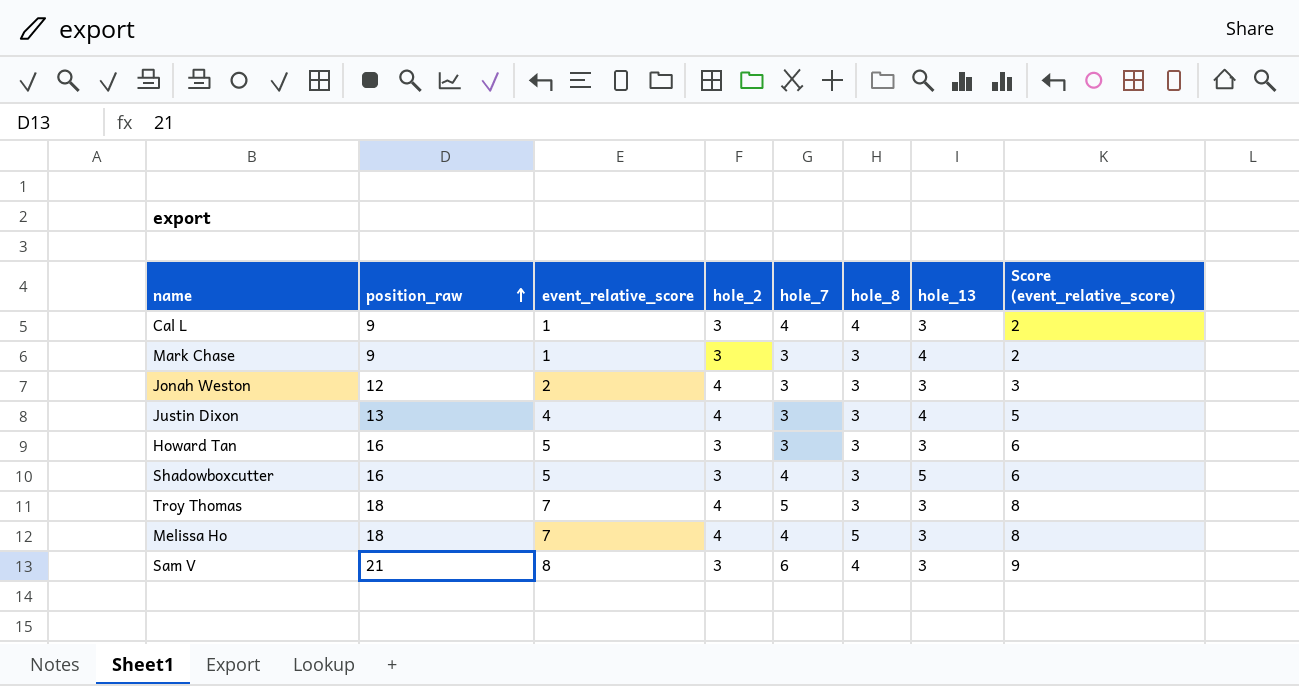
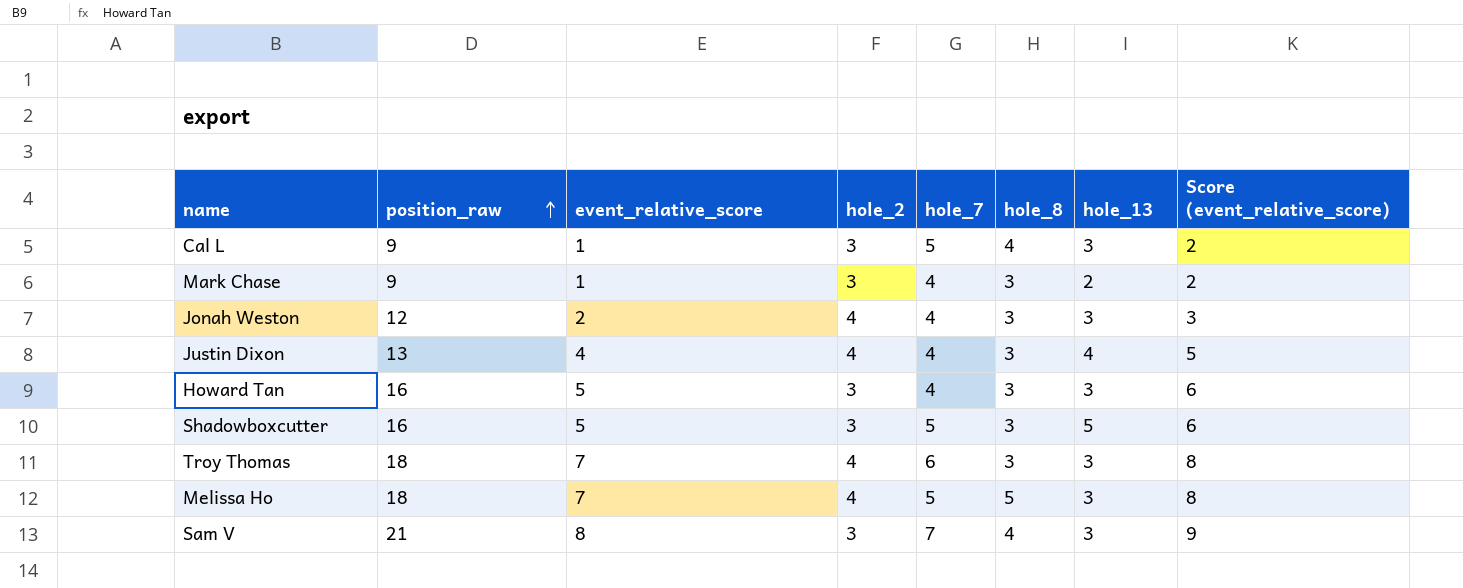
Cal L | hole_7: 4 -> 5
Mark Chase | hole_7: 3 -> 4
Mark Chase | hole_13: 4 -> 2
Jonah Weston | hole_7: 3 -> 4
Justin Dixon | hole_7: 3 -> 4
Howard Tan | hole_7: 3 -> 4
Shadowboxcutter | hole_7: 4 -> 5
Troy Thomas | hole_7: 5 -> 6
Melissa Ho | hole_7: 4 -> 5
Sam V | hole_7: 6 -> 7

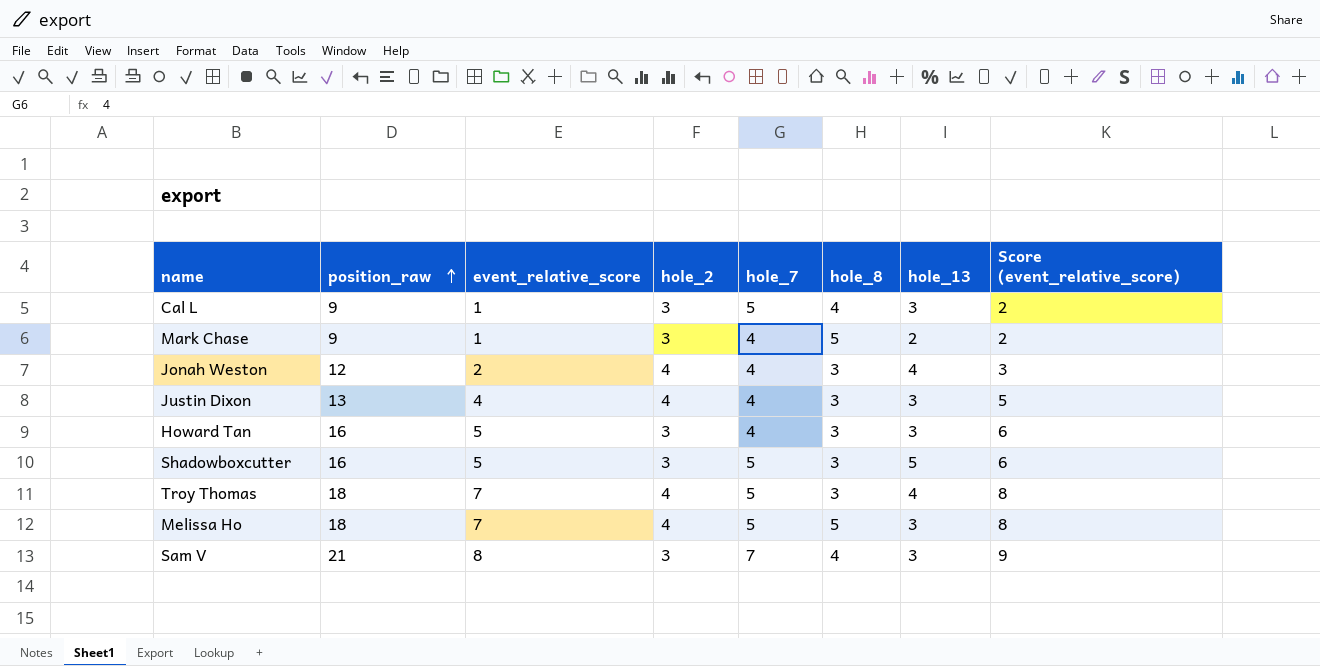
Mark Chase | hole_8: 3 -> 5
Jonah Weston | hole_13: 3 -> 4
Justin Dixon | hole_13: 4 -> 3
Troy Thomas | hole_7: 6 -> 5
Troy Thomas | hole_13: 3 -> 4

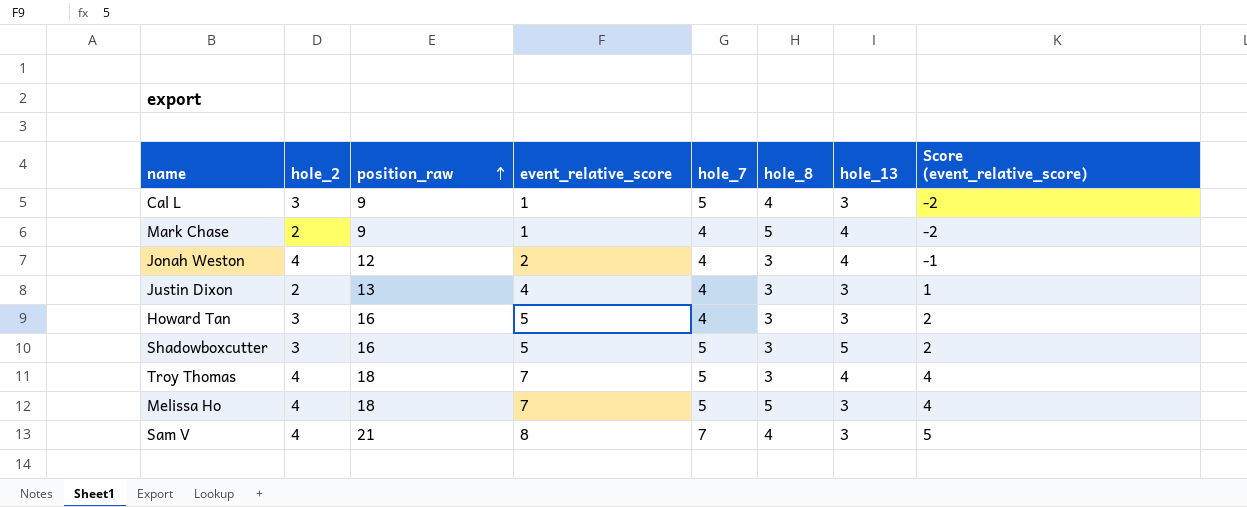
column hole_2 | position: 4 -> 2
column Score (event_relative_score) | formula: [event_relative_score] + 1 -> [event_relative_score] - 3
Mark Chase | hole_2: 3 -> 2
Mark Chase | hole_13: 2 -> 4
Justin Dixon | hole_2: 4 -> 2
Sam V | hole_2: 3 -> 4

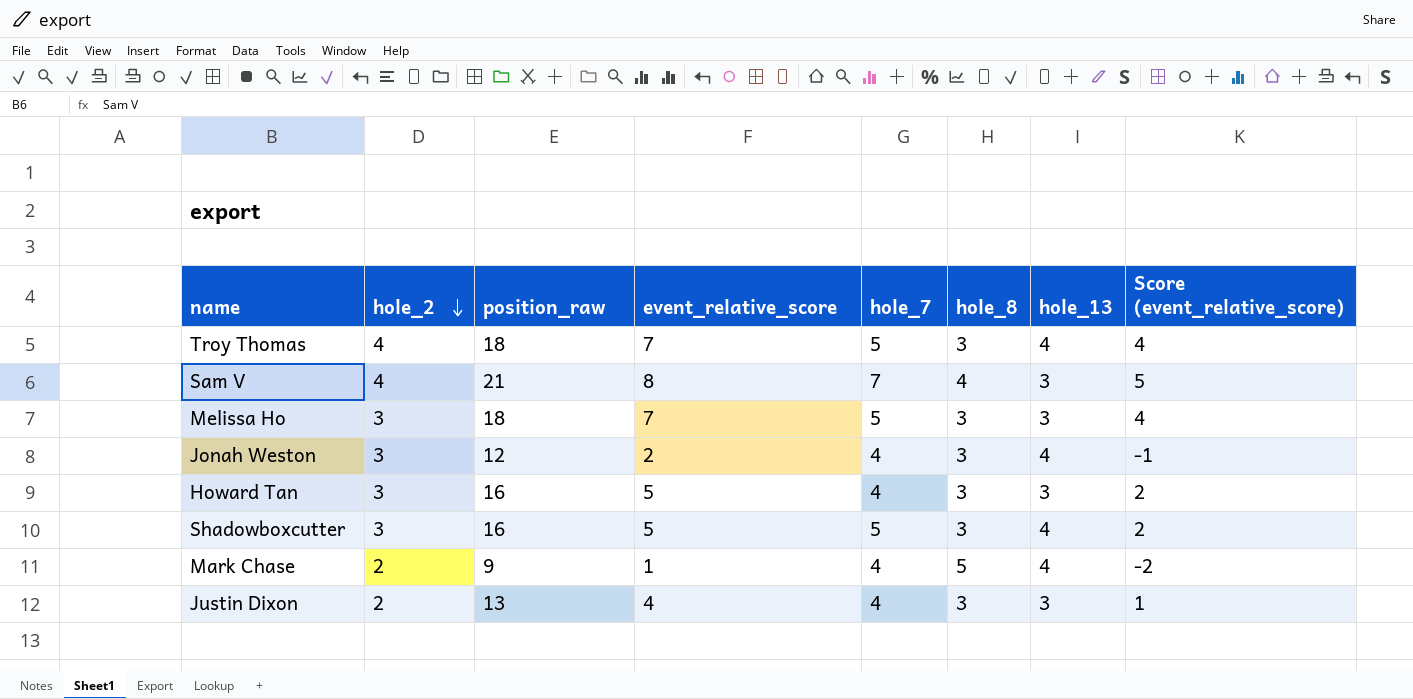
row order: position_raw ascending -> hole_2 descending
row Cal L: 3 | 9 | 1 | 5 | 4 | 3 | -2 -> none
Melissa Ho | hole_2: 4 -> 3
Melissa Ho | hole_8: 5 -> 3
Jonah Weston | hole_2: 4 -> 3
Shadowboxcutter | hole_13: 5 -> 4

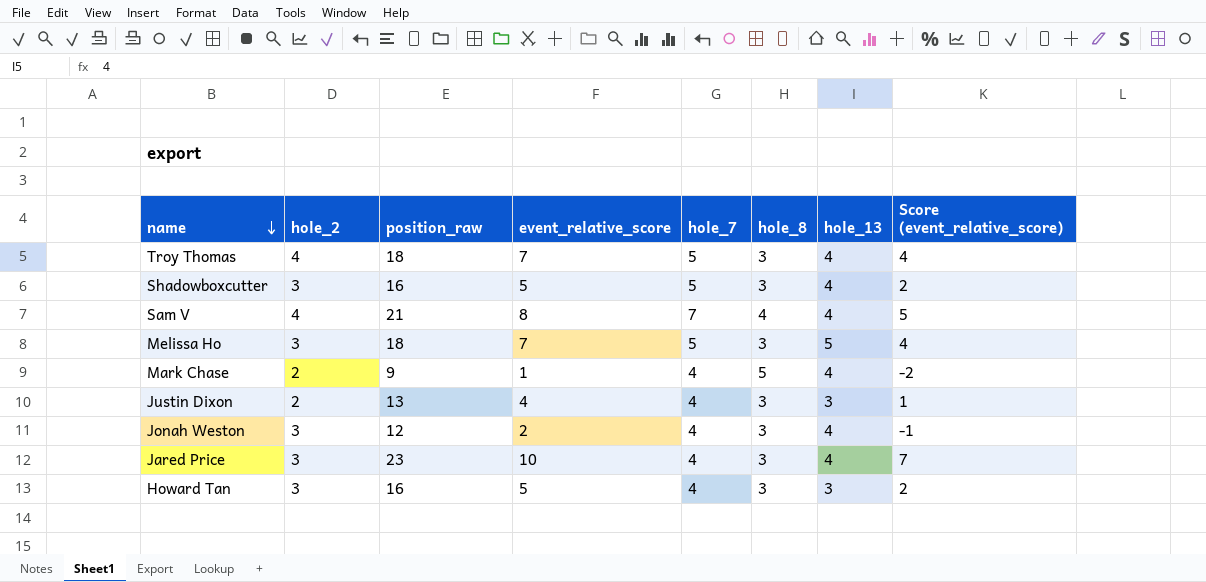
row order: hole_2 descending -> name descending
Sam V | hole_13: 3 -> 4
Melissa Ho | hole_13: 3 -> 5
row Jared Price: none -> 3 | 23 | 10 | 4 | 3 | 4 | 7

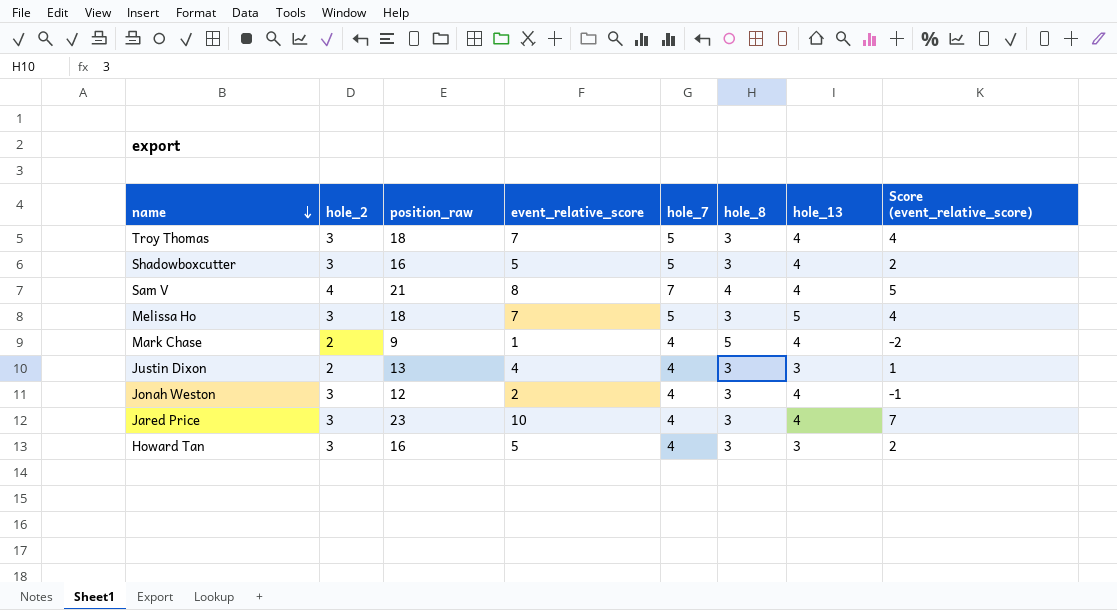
Troy Thomas | hole_2: 4 -> 3

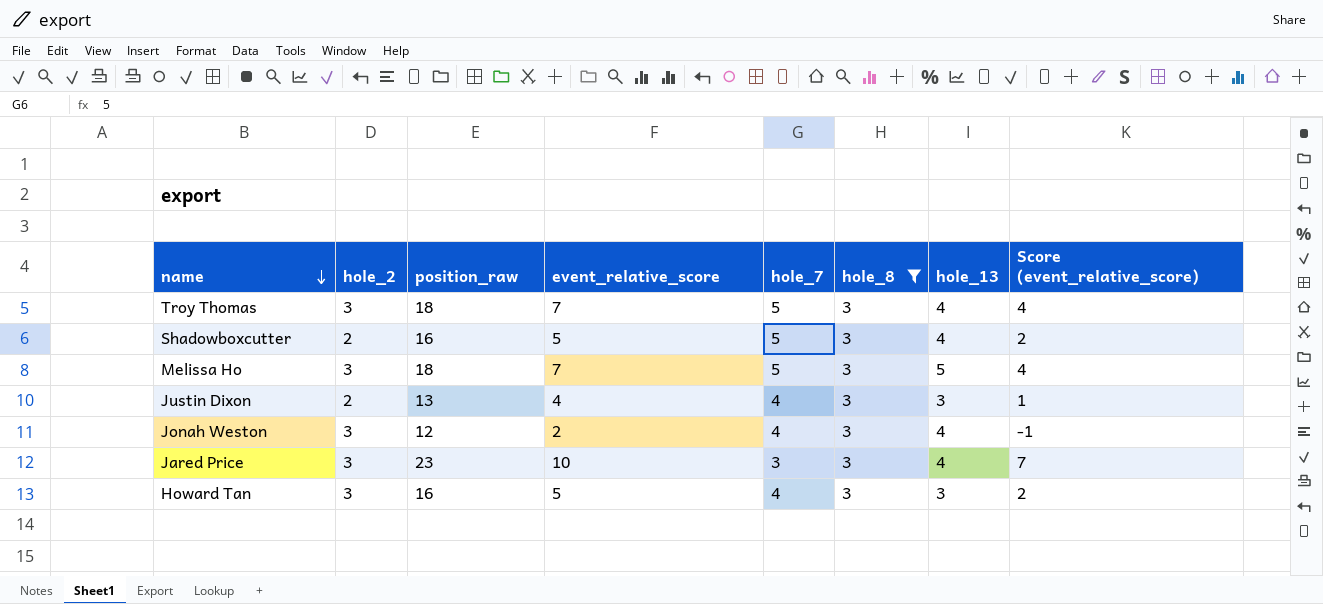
filter: none -> hole_8 = 3
Shadowboxcutter | hole_2: 3 -> 2
Jared Price | hole_7: 4 -> 3

